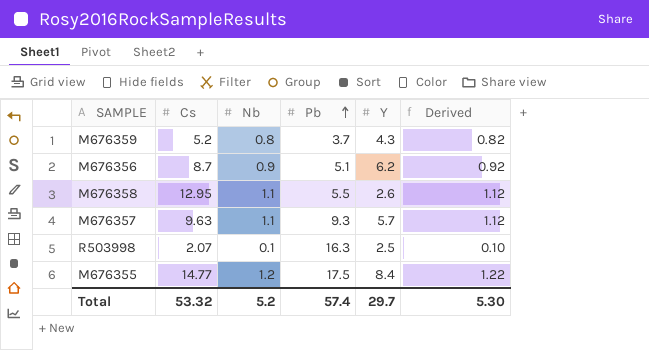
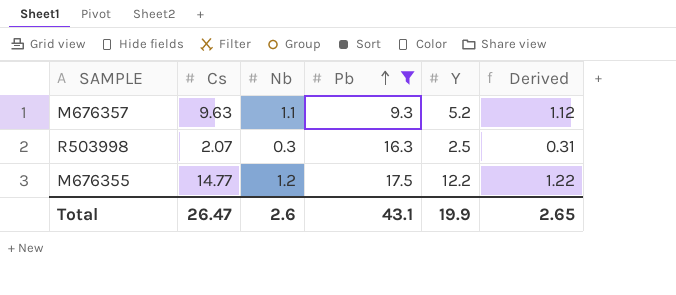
filter: none -> Pb >= 9.3
M676357 | Y: 5.7 -> 5.2
R503998 | Nb: 0.1 -> 0.3
R503998 | Derived: 0.10 -> 0.31
M676355 | Y: 8.4 -> 12.2
Total | Cs: 53.32 -> 26.47
Total | Nb: 5.2 -> 2.6
Total | Pb: 57.4 -> 43.1
Total | Y: 29.7 -> 19.9
Total | Derived: 5.30 -> 2.65

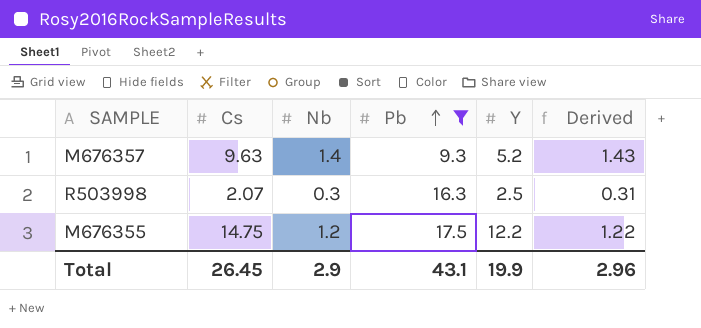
M676357 | Nb: 1.1 -> 1.4
M676357 | Derived: 1.12 -> 1.43
M676355 | Cs: 14.77 -> 14.75
Total | Cs: 26.47 -> 26.45
Total | Nb: 2.6 -> 2.9
Total | Derived: 2.65 -> 2.96

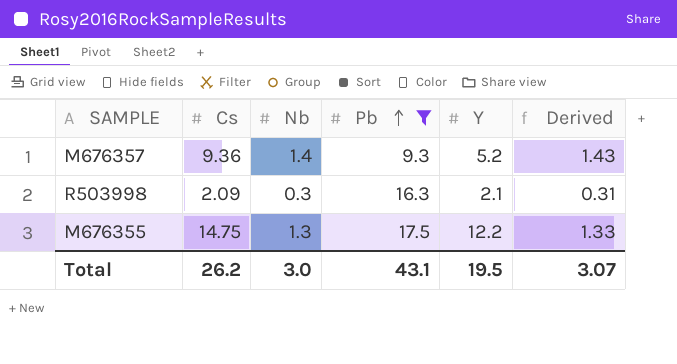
M676357 | Cs: 9.63 -> 9.36
R503998 | Cs: 2.07 -> 2.09
R503998 | Y: 2.5 -> 2.1
M676355 | Nb: 1.2 -> 1.3
M676355 | Derived: 1.22 -> 1.33
Total | Cs: 26.45 -> 26.2
Total | Nb: 2.9 -> 3.0
Total | Y: 19.9 -> 19.5
Total | Derived: 2.96 -> 3.07

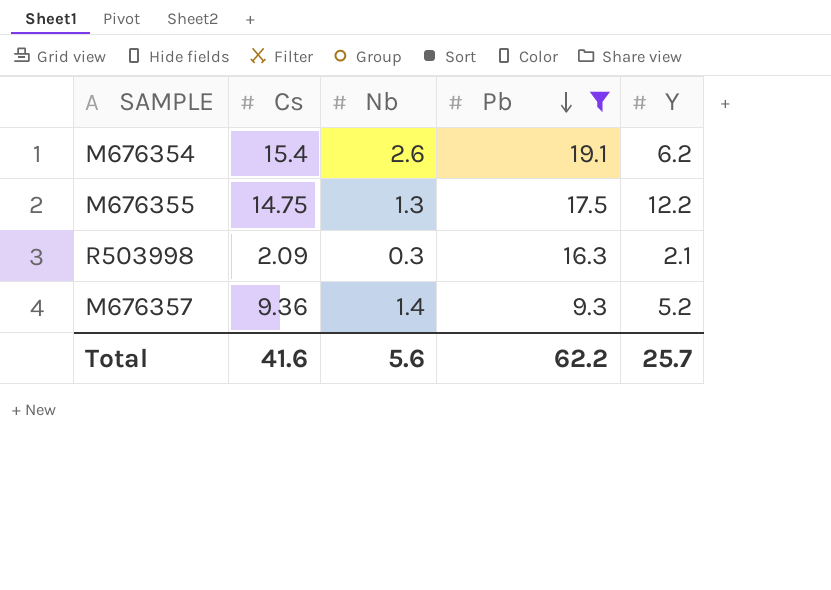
row order: Pb ascending -> Pb descending
column Derived | formula: [Nb] * 1.02 -> none
row M676354: none -> 15.4 | 2.6 | 19.1 | 6.2
Total | Cs: 26.2 -> 41.6
Total | Nb: 3.0 -> 5.6
Total | Pb: 43.1 -> 62.2
Total | Y: 19.5 -> 25.7

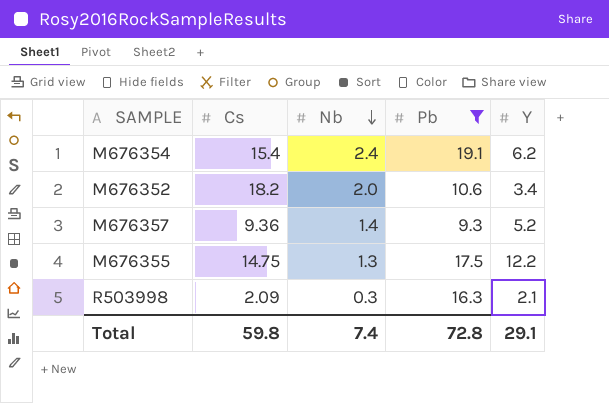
row order: Pb descending -> Nb descending
M676354 | Nb: 2.6 -> 2.4
row M676352: none -> 18.2 | 2.0 | 10.6 | 3.4
Total | Cs: 41.6 -> 59.8
Total | Nb: 5.6 -> 7.4
Total | Pb: 62.2 -> 72.8
Total | Y: 25.7 -> 29.1

